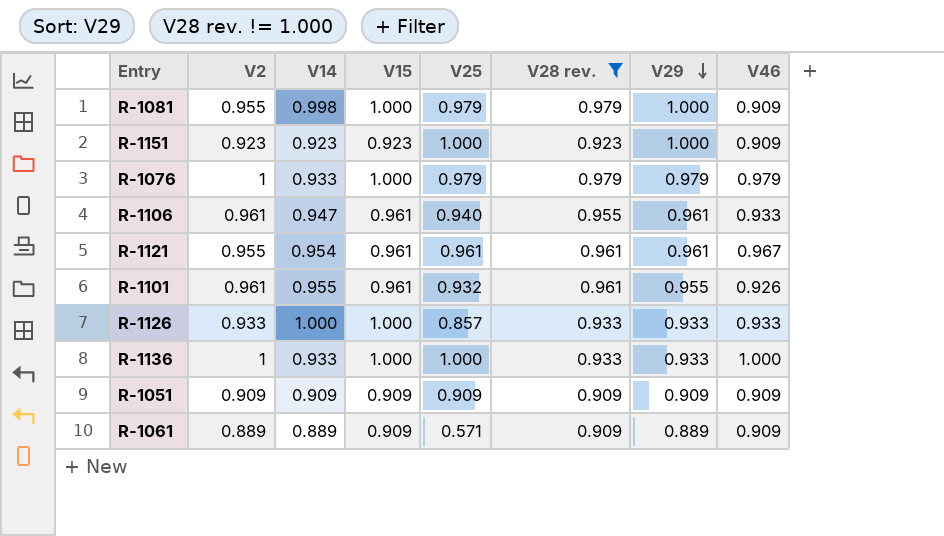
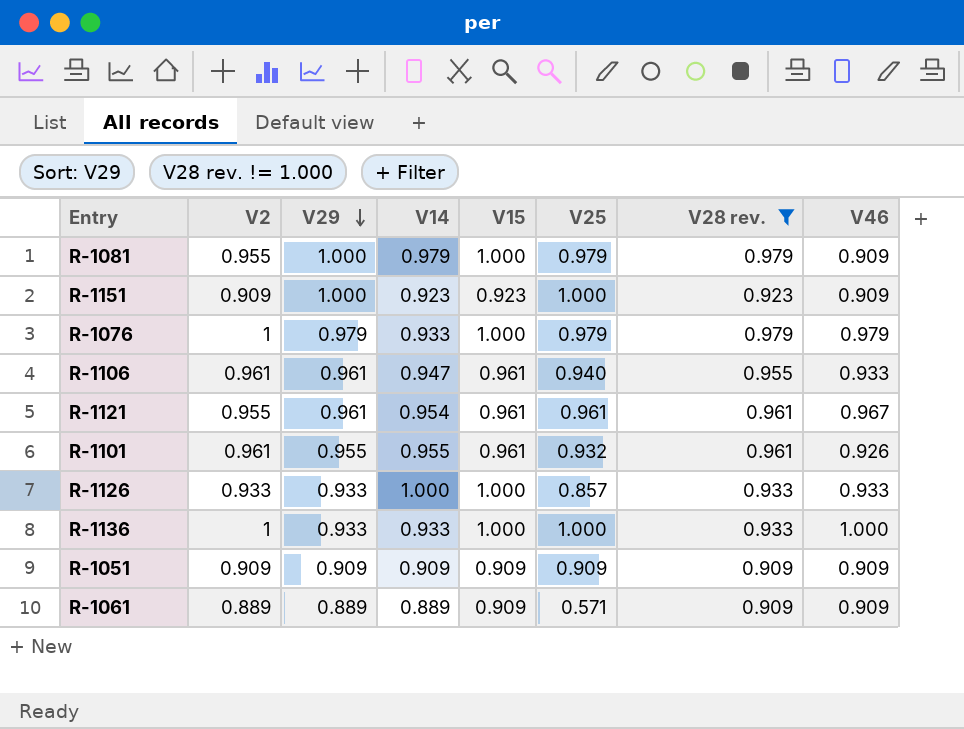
column V29 | position: 7 -> 3
R-1081 | V14: 0.998 -> 0.979
R-1151 | V2: 0.923 -> 0.909

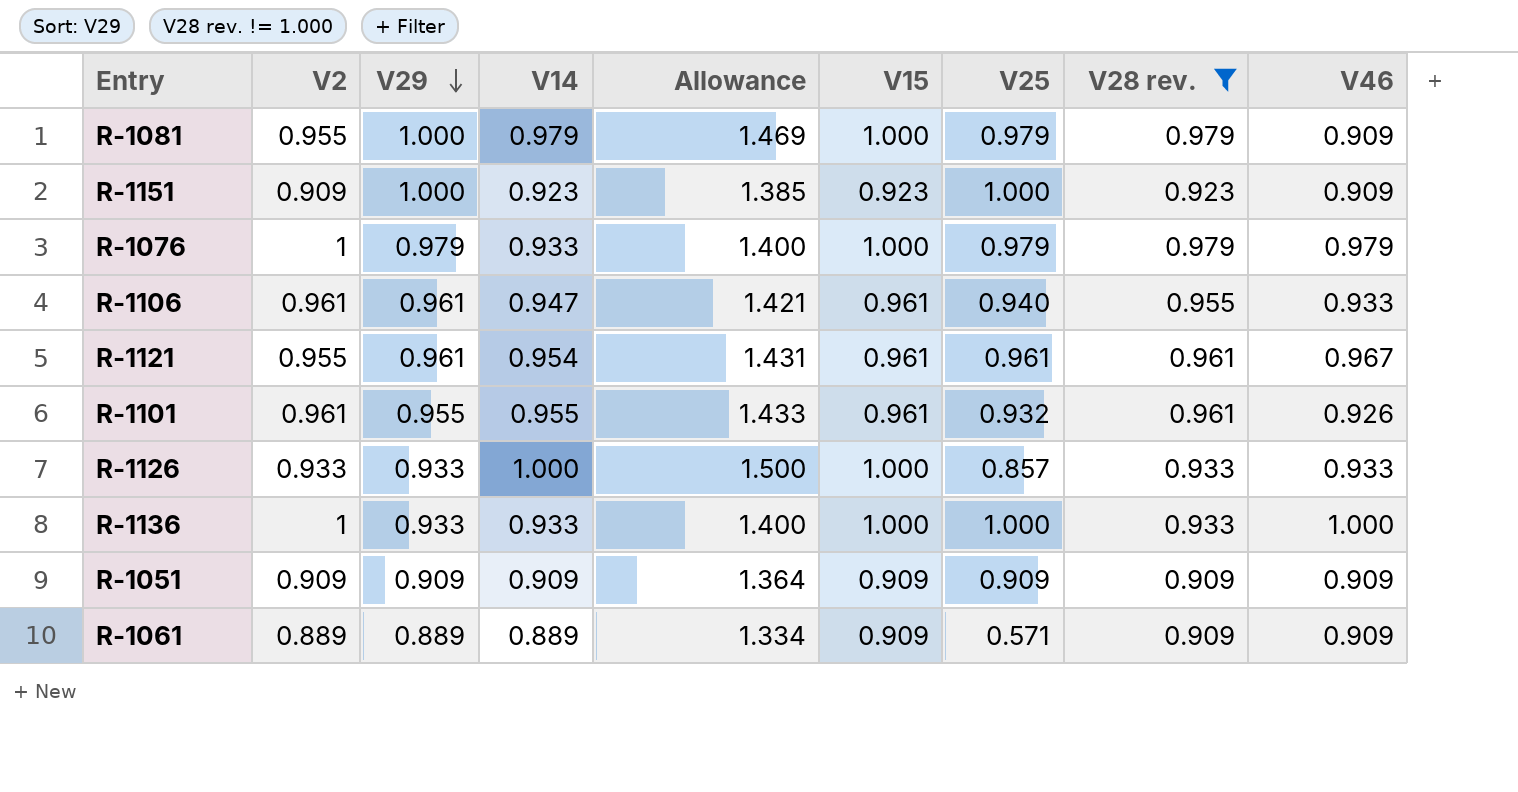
column Allowance | formula: none -> [V14] * 1.5

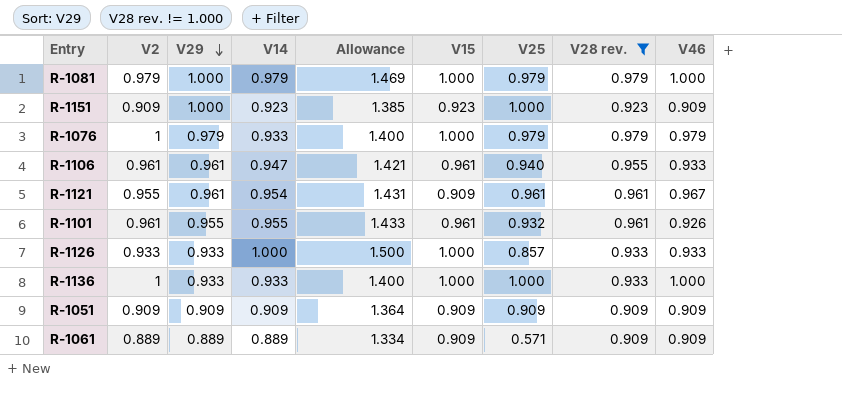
R-1081 | V2: 0.955 -> 0.979
R-1081 | V46: 0.909 -> 1.000
R-1121 | V15: 0.961 -> 0.909

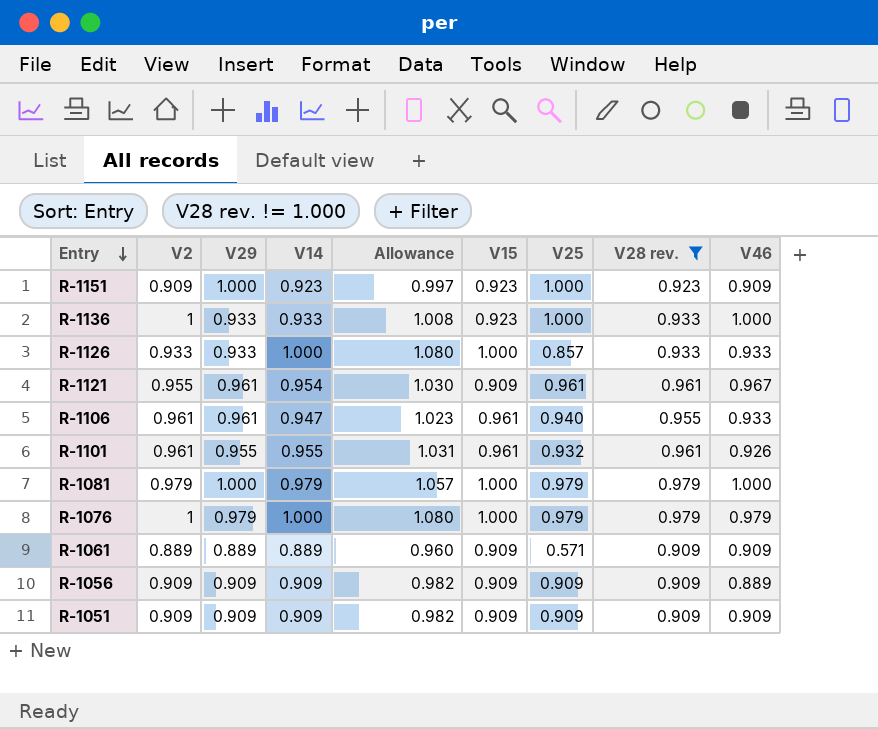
row order: V29 descending -> Entry descending
column Allowance | formula: [V14] * 1.5 -> [V14] * 1.08
R-1136 | V15: 1.000 -> 0.923
R-1076 | V14: 0.933 -> 1.000
row R-1056: none -> 0.909 | 0.909 | 0.909 | 0.982 | 0.909 | 0.909 | 0.909 | 0.889

